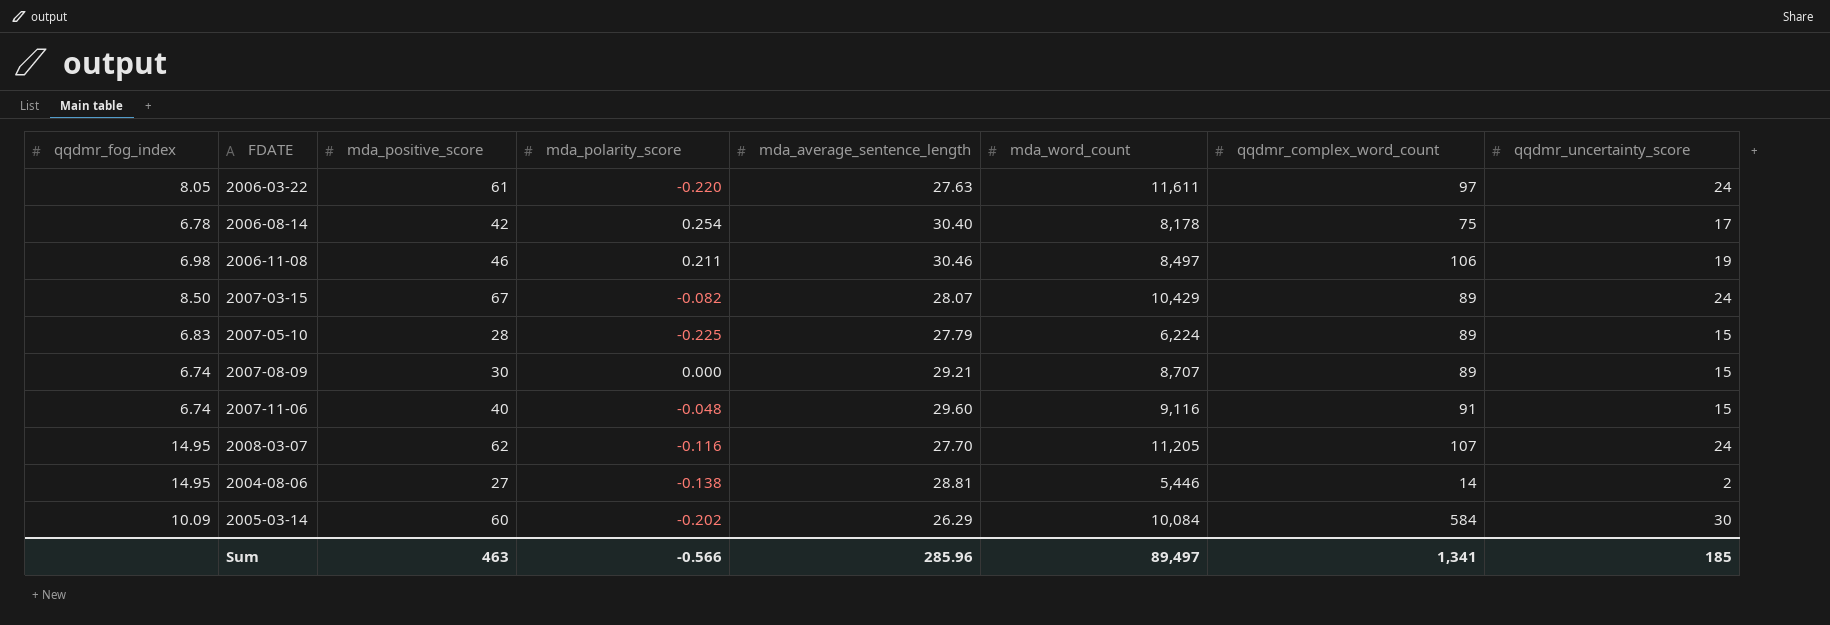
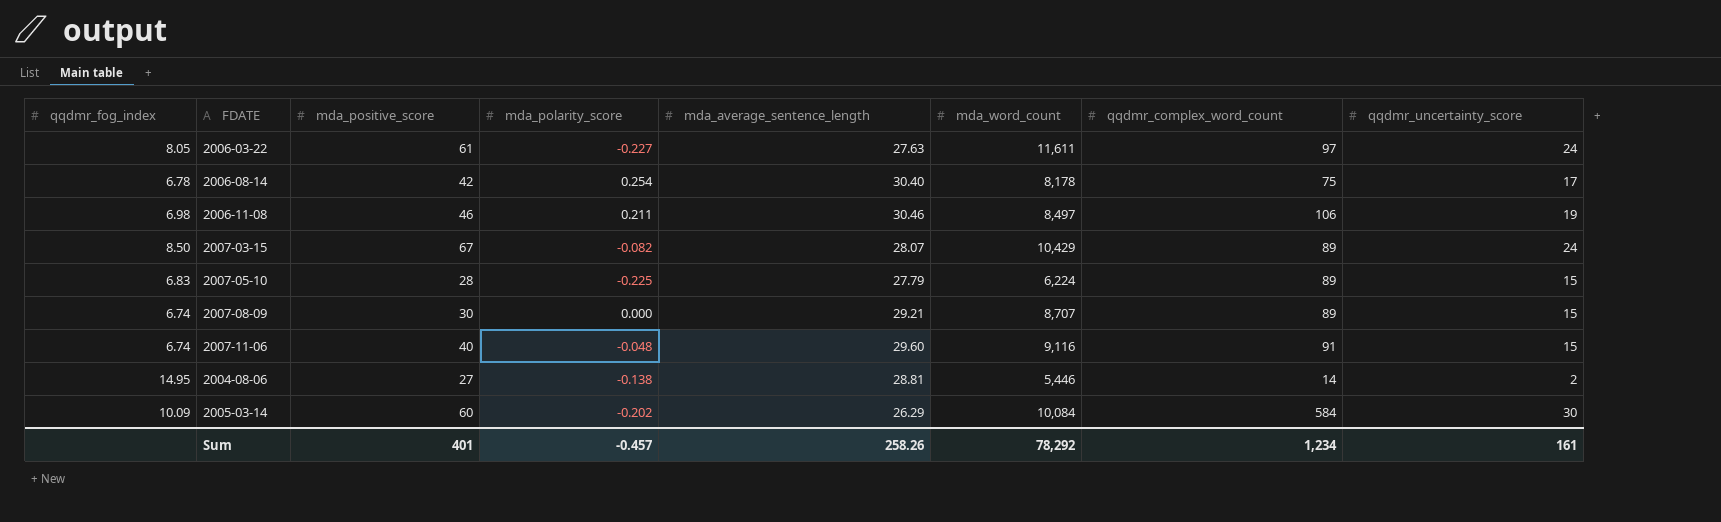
row 2008-03-07: 14.95 | 62 | -0.116 | 27.70 | 11,205 | 107 | 24 -> none
2006-03-22 | mda_polarity_score: -0.220 -> -0.227
Sum | mda_positive_score: 463 -> 401
Sum | mda_polarity_score: -0.566 -> -0.457
Sum | mda_average_sentence_length: 285.96 -> 258.26
Sum | mda_word_count: 89,497 -> 78,292
Sum | qqdmr_complex_word_count: 1,341 -> 1,234
Sum | qqdmr_uncertainty_score: 185 -> 161

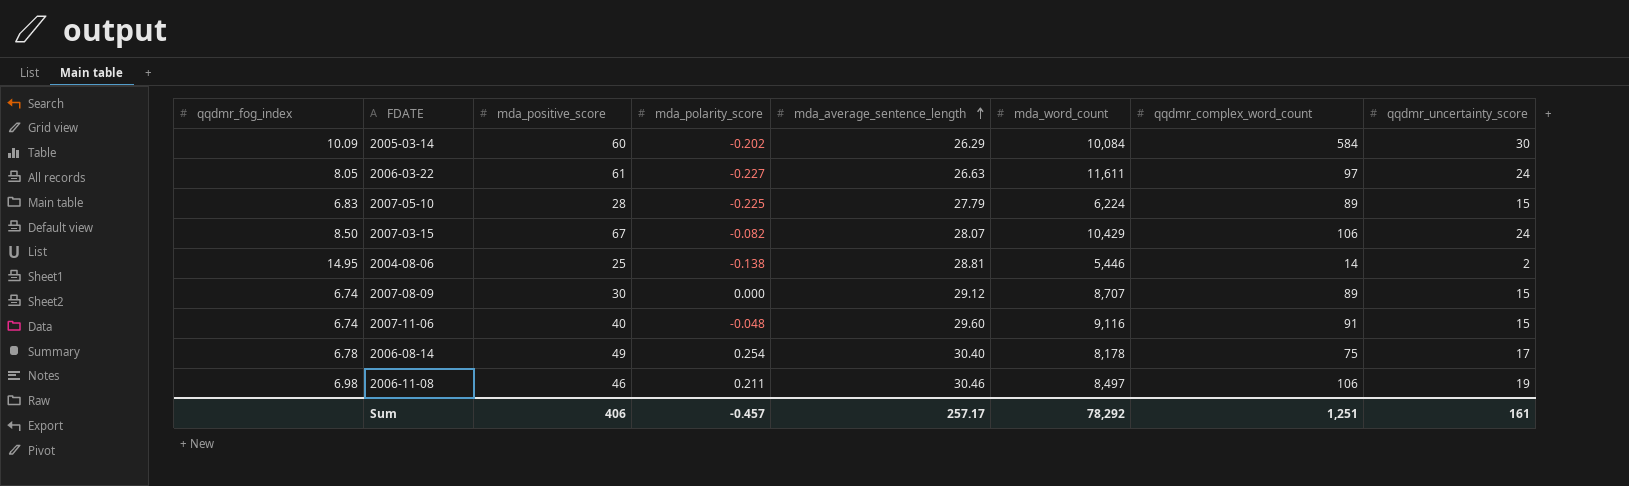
row order: none -> mda_average_sentence_length ascending
2006-03-22 | mda_average_sentence_length: 27.63 -> 26.63
2007-03-15 | qqdmr_complex_word_count: 89 -> 106
2004-08-06 | mda_positive_score: 27 -> 25
2007-08-09 | mda_average_sentence_length: 29.21 -> 29.12
2006-08-14 | mda_positive_score: 42 -> 49
Sum | mda_positive_score: 401 -> 406
Sum | mda_average_sentence_length: 258.26 -> 257.17
Sum | qqdmr_complex_word_count: 1,234 -> 1,251

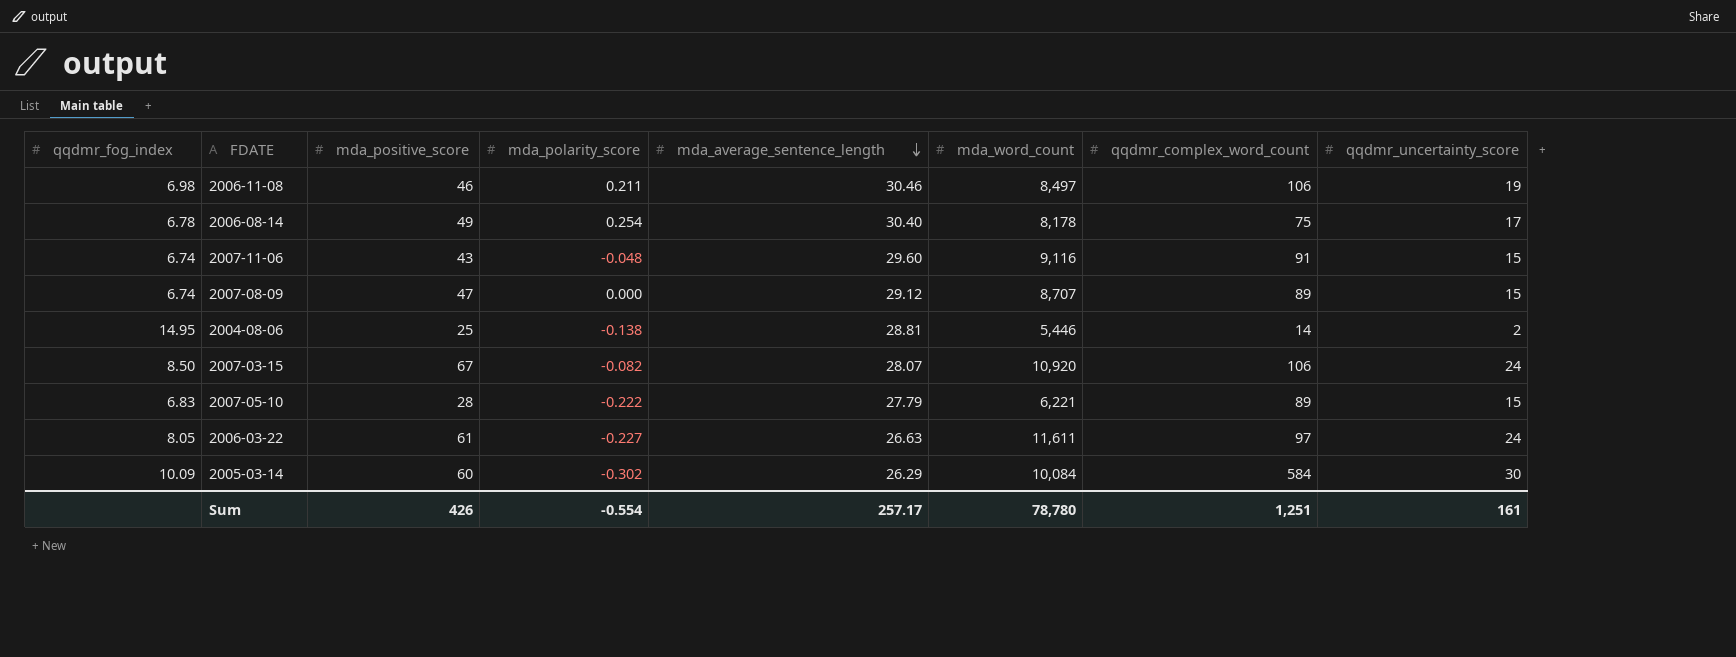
row order: mda_average_sentence_length ascending -> mda_average_sentence_length descending
2007-11-06 | mda_positive_score: 40 -> 43
2007-08-09 | mda_positive_score: 30 -> 47
2007-03-15 | mda_word_count: 10,429 -> 10,920
2007-05-10 | mda_polarity_score: -0.225 -> -0.222
2007-05-10 | mda_word_count: 6,224 -> 6,221
2005-03-14 | mda_polarity_score: -0.202 -> -0.302
Sum | mda_positive_score: 406 -> 426
Sum | mda_polarity_score: -0.457 -> -0.554
Sum | mda_word_count: 78,292 -> 78,780

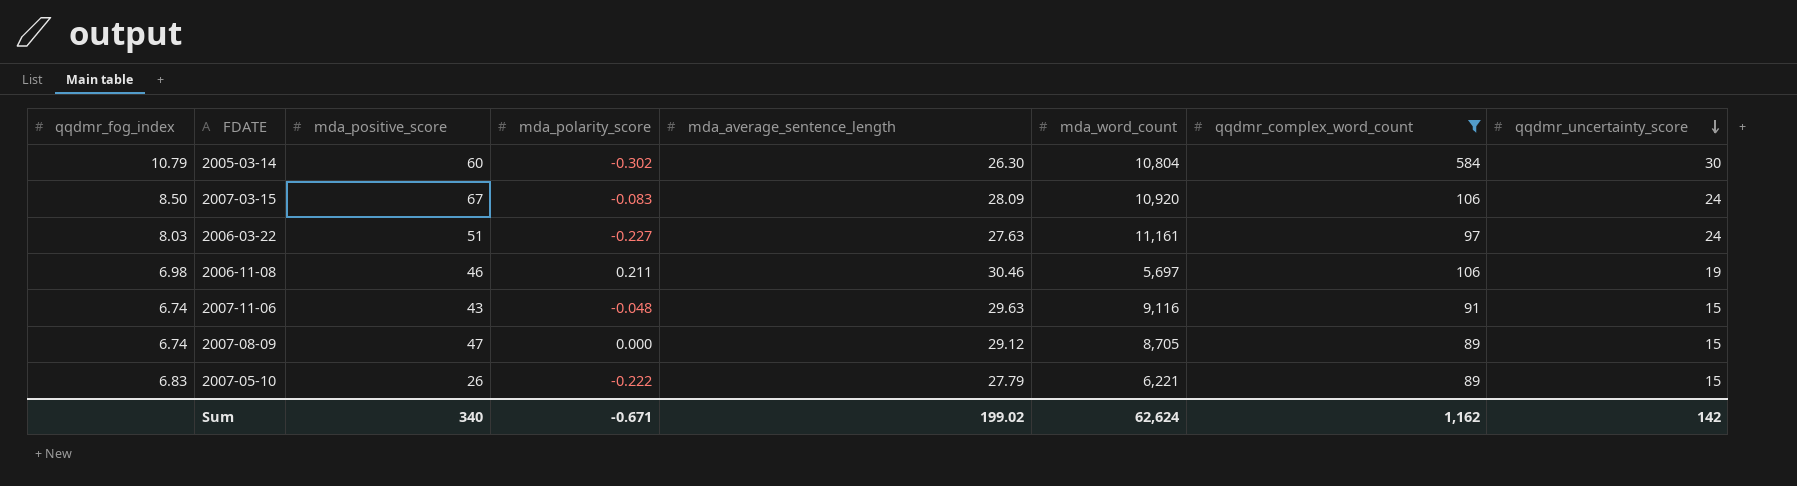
filter: none -> qqdmr_complex_word_count >= 89
row order: mda_average_sentence_length descending -> qqdmr_uncertainty_score descending
2005-03-14 | qqdmr_fog_index: 10.09 -> 10.79
2005-03-14 | mda_average_sentence_length: 26.29 -> 26.30
2005-03-14 | mda_word_count: 10,084 -> 10,804
2007-03-15 | mda_polarity_score: -0.082 -> -0.083
2007-03-15 | mda_average_sentence_length: 28.07 -> 28.09
2006-03-22 | qqdmr_fog_index: 8.05 -> 8.03
2006-03-22 | mda_positive_score: 61 -> 51
2006-03-22 | mda_average_sentence_length: 26.63 -> 27.63
2006-03-22 | mda_word_count: 11,611 -> 11,161
2006-11-08 | mda_word_count: 8,497 -> 5,697
2007-11-06 | mda_average_sentence_length: 29.60 -> 29.63
2007-08-09 | mda_word_count: 8,707 -> 8,705
2007-05-10 | mda_positive_score: 28 -> 26
Sum | mda_positive_score: 426 -> 340
Sum | mda_polarity_score: -0.554 -> -0.671
Sum | mda_average_sentence_length: 257.17 -> 199.02
Sum | mda_word_count: 78,780 -> 62,624
Sum | qqdmr_complex_word_count: 1,251 -> 1,162
Sum | qqdmr_uncertainty_score: 161 -> 142

